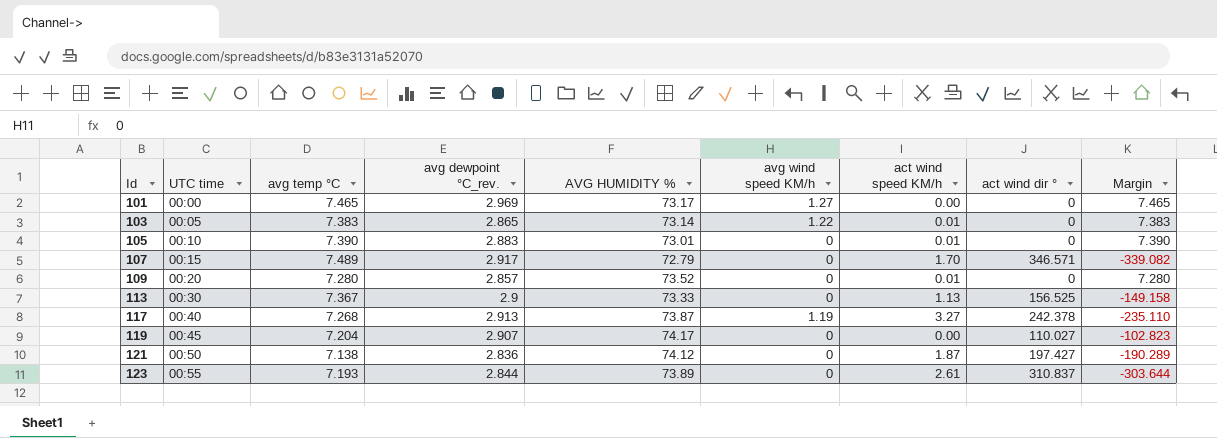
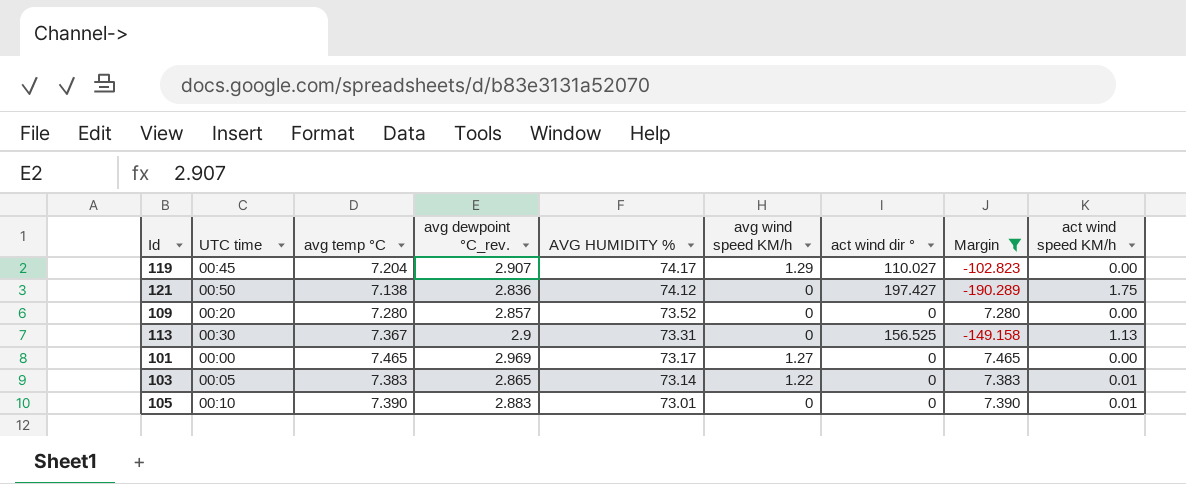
filter: none -> Margin >= -190.289
row order: Id ascending -> AVG HUMIDITY % descending
column act wind speed KM/h | position: 7 -> 9
119 | avg wind speed KM/h: 0 -> 1.29
121 | act wind speed KM/h: 1.87 -> 1.75
109 | act wind speed KM/h: 0.01 -> 0.00
113 | AVG HUMIDITY %: 73.33 -> 73.31

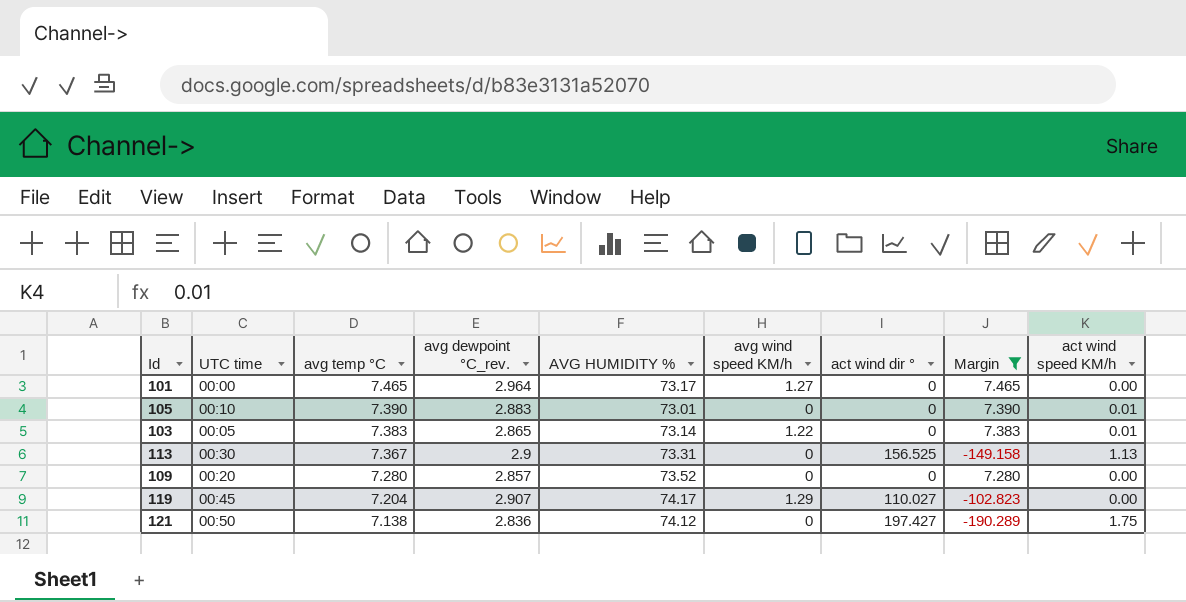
row order: AVG HUMIDITY % descending -> avg temp °C descending
101 | avg dewpoint °C_rev.: 2.969 -> 2.964

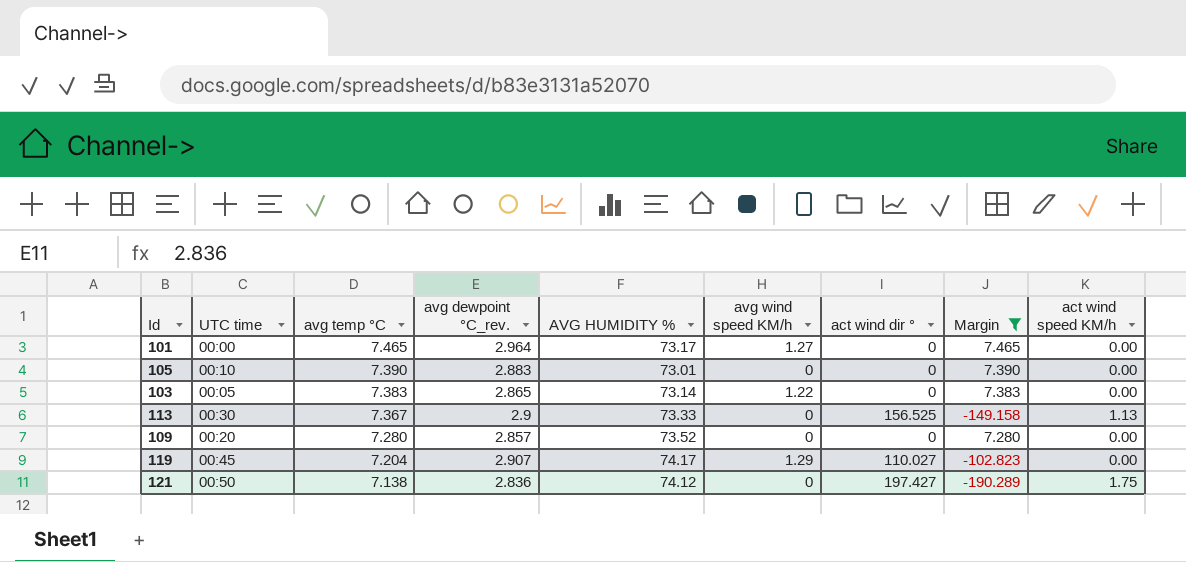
105 | act wind speed KM/h: 0.01 -> 0.00
103 | act wind speed KM/h: 0.01 -> 0.00
113 | AVG HUMIDITY %: 73.31 -> 73.33

